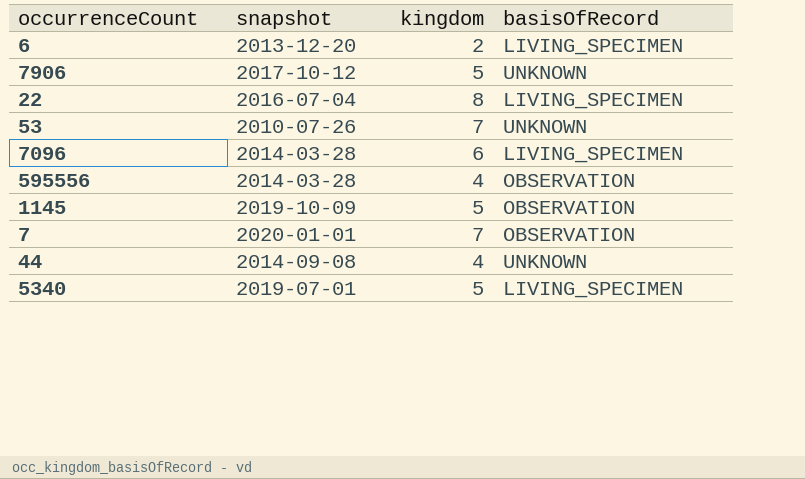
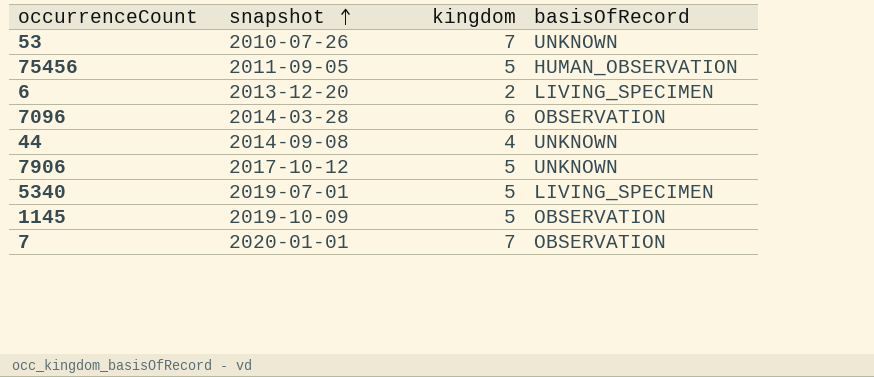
row order: none -> snapshot ascending
row 22: 2016-07-04 | 8 | LIVING_SPECIMEN -> none
row 595556: 2014-03-28 | 4 | OBSERVATION -> none
row 75456: none -> 2011-09-05 | 5 | HUMAN_OBSERVATION
7096 | basisOfRecord: LIVING_SPECIMEN -> OBSERVATION

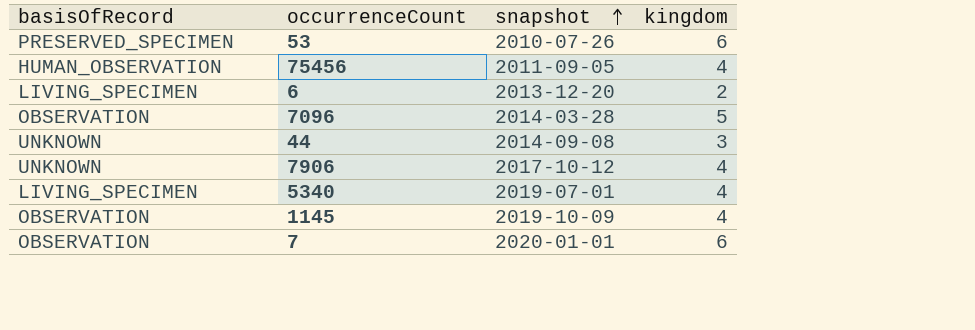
column basisOfRecord | position: 4 -> 1
53 | basisOfRecord: UNKNOWN -> PRESERVED_SPECIMEN
53 | kingdom: 7 -> 6
75456 | kingdom: 5 -> 4
7096 | kingdom: 6 -> 5
44 | kingdom: 4 -> 3
7906 | kingdom: 5 -> 4
5340 | kingdom: 5 -> 4
1145 | kingdom: 5 -> 4
7 | kingdom: 7 -> 6

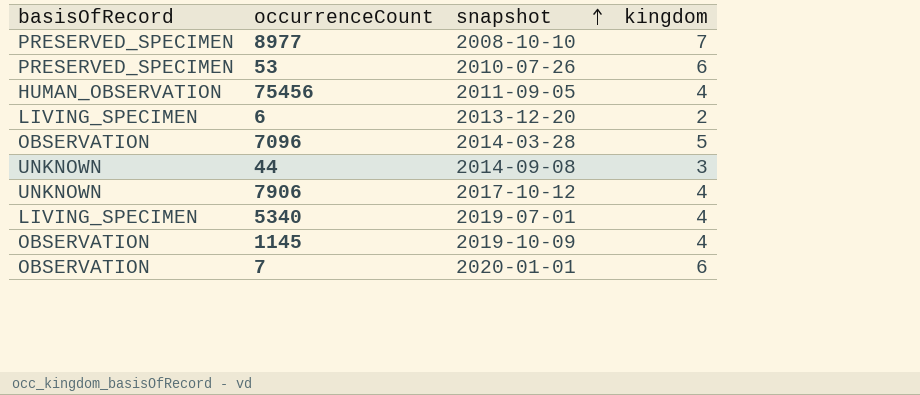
row 8977: none -> PRESERVED_SPECIMEN | 2008-10-10 | 7

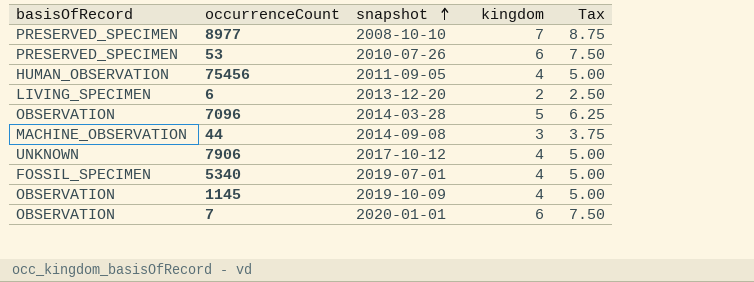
column Tax | formula: none -> [kingdom] * 1.25
44 | basisOfRecord: UNKNOWN -> MACHINE_OBSERVATION
5340 | basisOfRecord: LIVING_SPECIMEN -> FOSSIL_SPECIMEN

